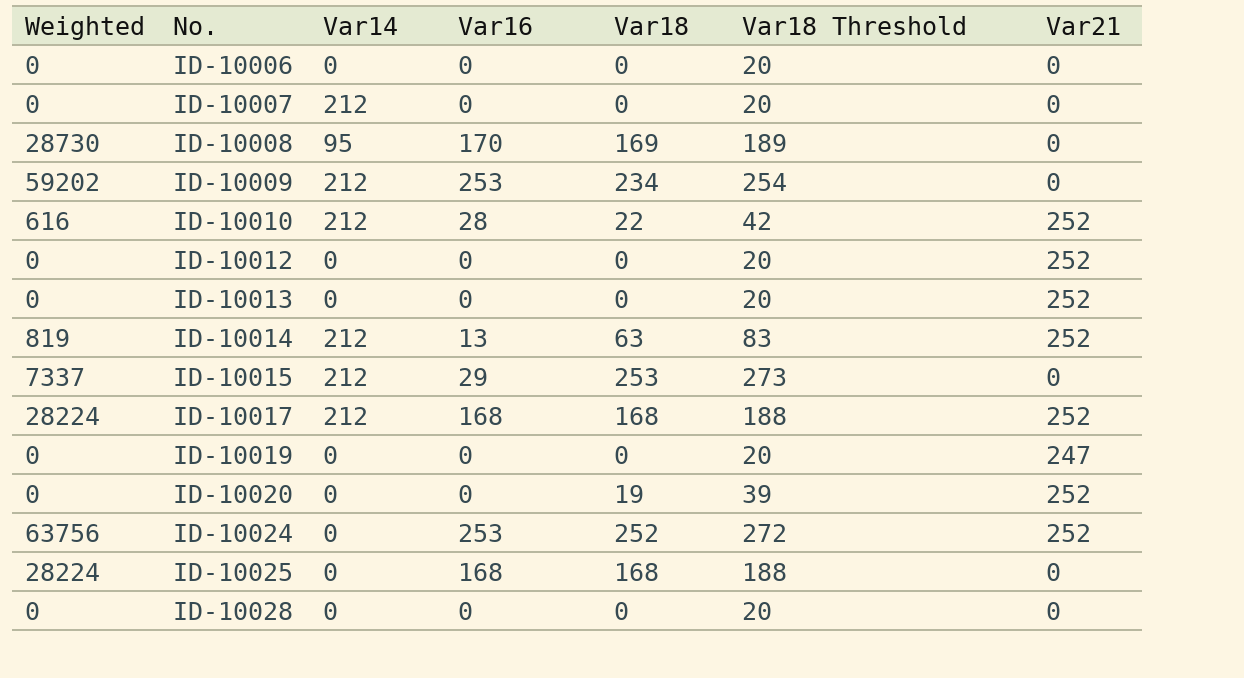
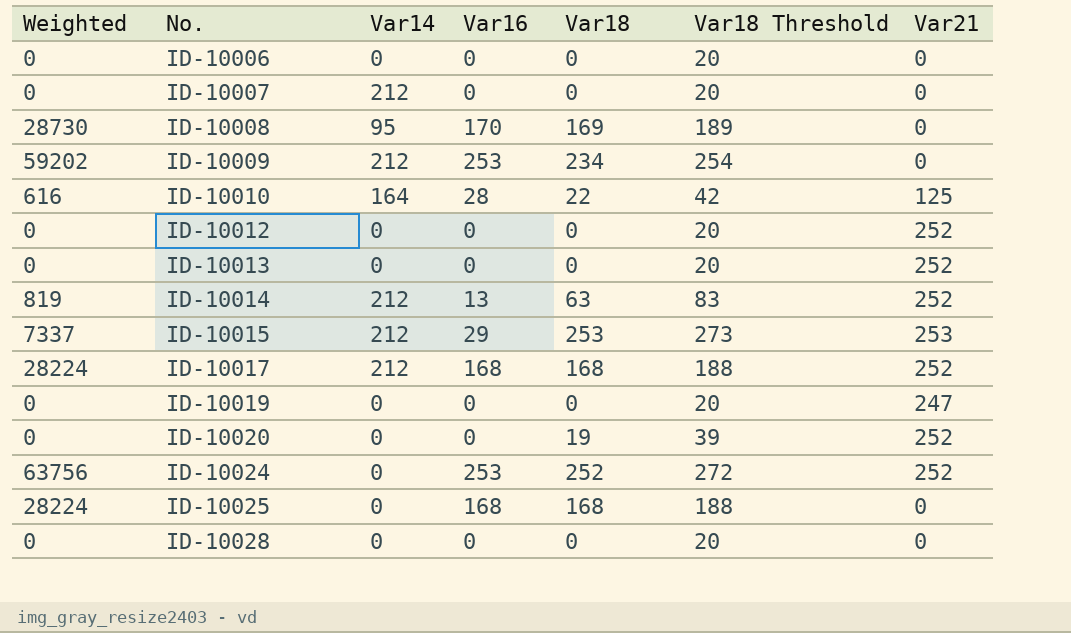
ID-10010 | Var14: 212 -> 164
ID-10010 | Var21: 252 -> 125
ID-10015 | Var21: 0 -> 253

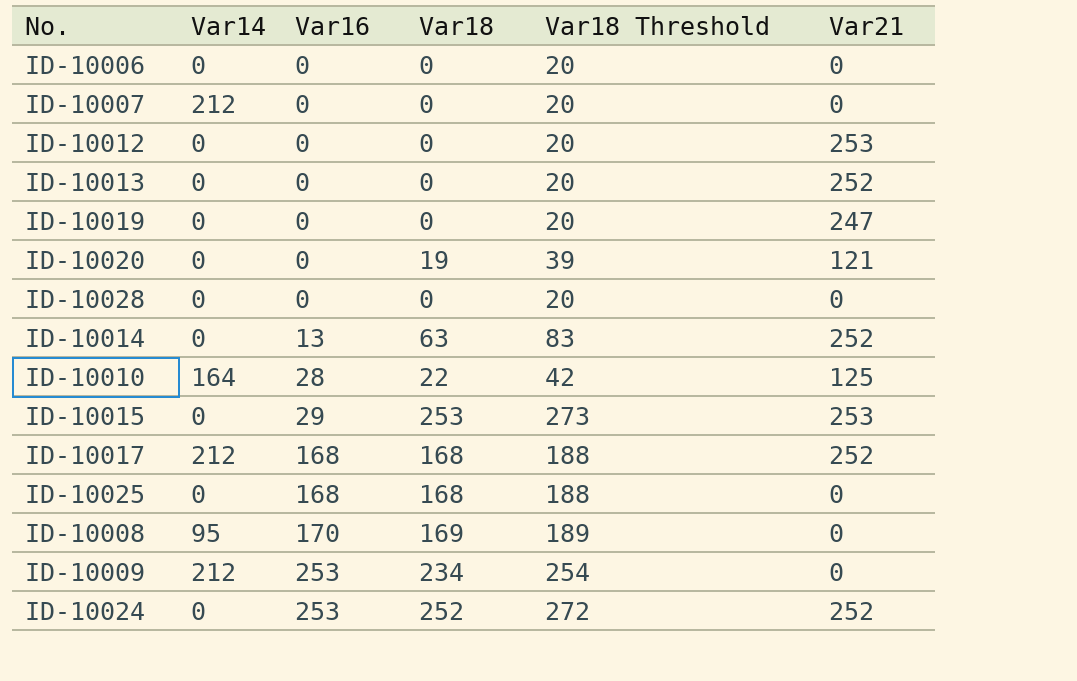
row order: No. ascending -> Var16 ascending
column Weighted | formula: [Var16] * [Var18] -> none
ID-10012 | Var21: 252 -> 253
ID-10020 | Var21: 252 -> 121
ID-10014 | Var14: 212 -> 0
ID-10015 | Var14: 212 -> 0

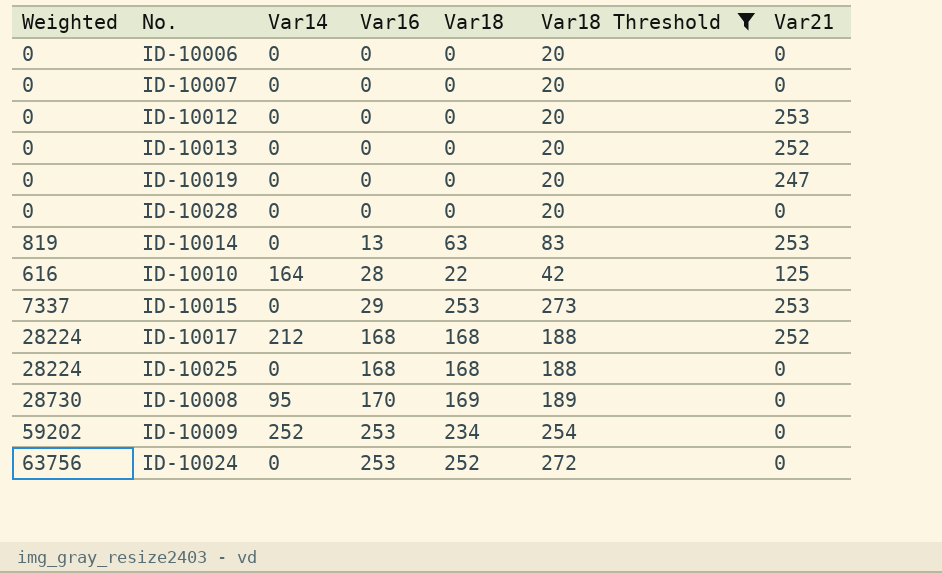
filter: none -> Var18 Threshold != 39
column Weighted | formula: none -> [Var16] * [Var18]
ID-10007 | Var14: 212 -> 0
ID-10014 | Var21: 252 -> 253
ID-10009 | Var14: 212 -> 252
ID-10024 | Var21: 252 -> 0

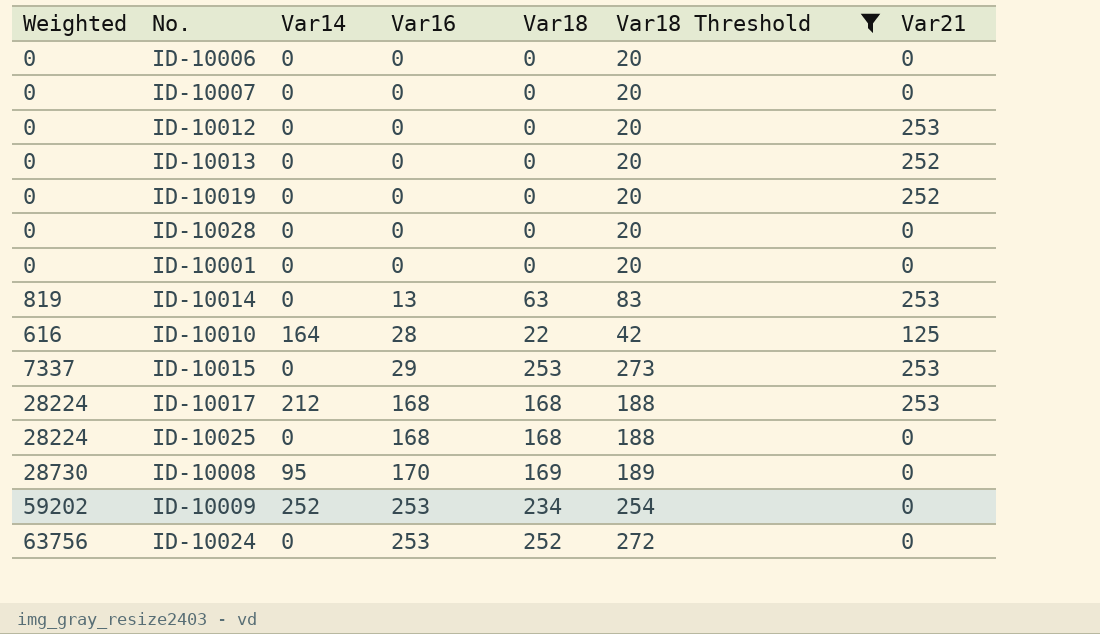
ID-10019 | Var21: 247 -> 252
row ID-10001: none -> 0 | 0 | 0 | 0 | 20 | 0
ID-10017 | Var21: 252 -> 253

